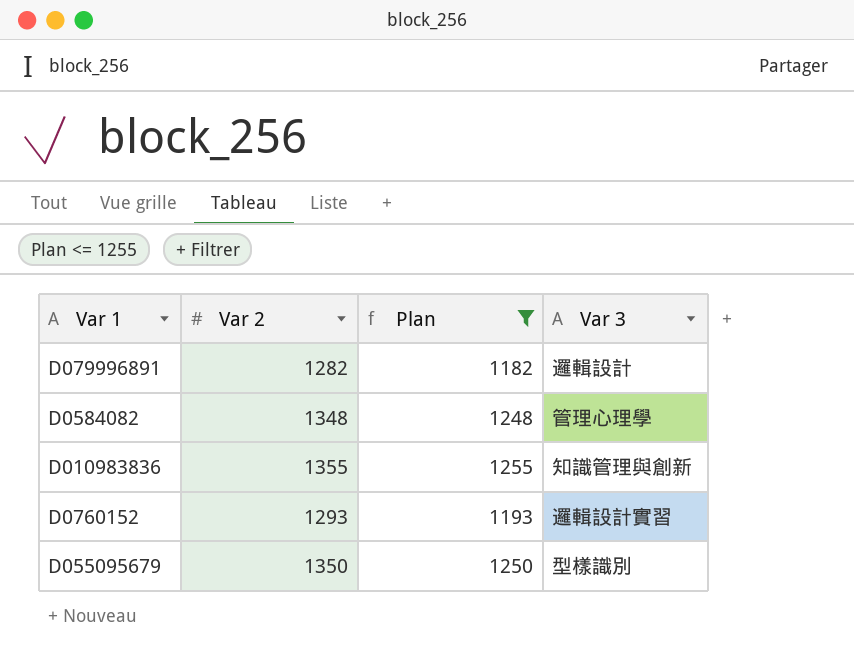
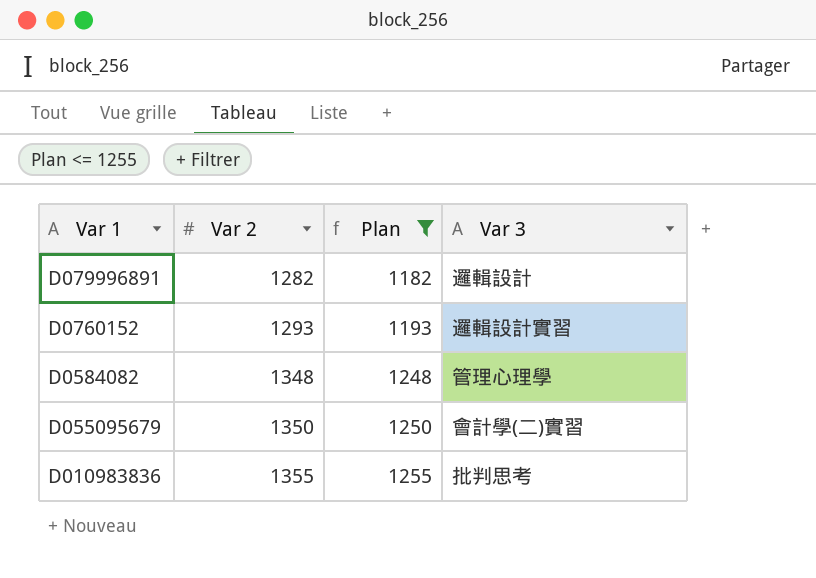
row order: none -> Var 2 ascending
D055095679 | Var 3: 型樣識別 -> 會計學(二)實習
D010983836 | Var 3: 知識管理與創新 -> 批判思考

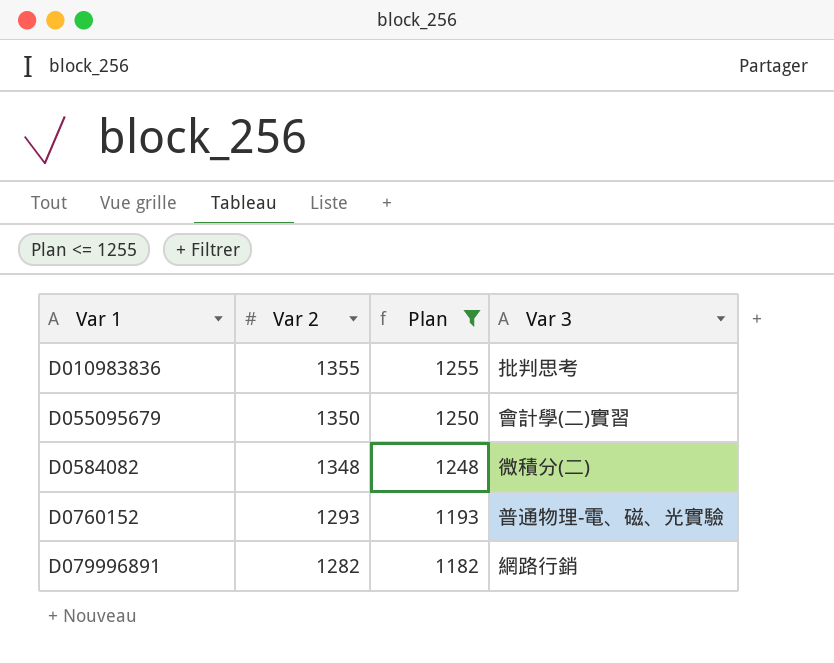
row order: Var 2 ascending -> Var 2 descending
D0584082 | Var 3: 管理心理學 -> 微積分(二)
D0760152 | Var 3: 邏輯設計實習 -> 普通物理-電、磁、光實驗
D079996891 | Var 3: 邏輯設計 -> 網路行銷

